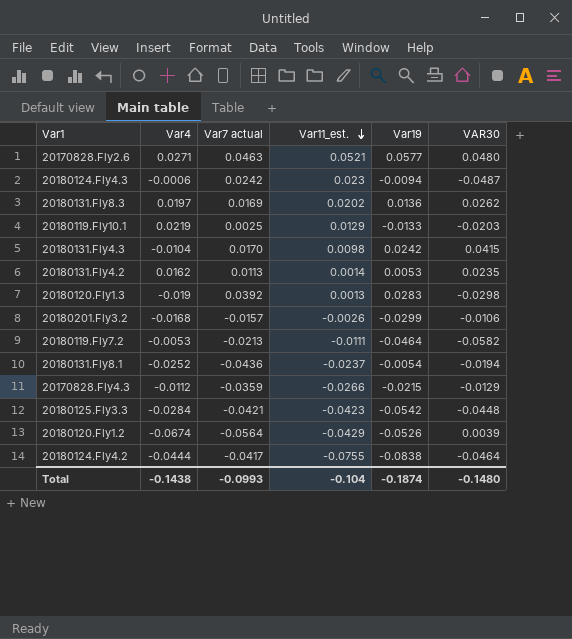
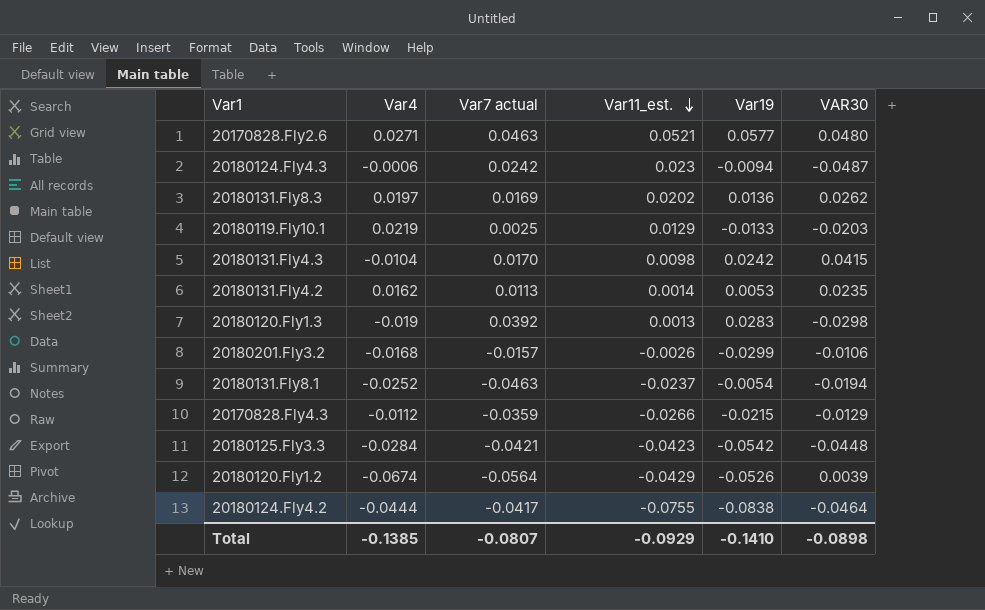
row 20180119.Fly7.2: -0.0053 | -0.0213 | -0.0111 | -0.0464 | -0.0582 -> none
20180131.Fly8.1 | Var7 actual: -0.0436 -> -0.0463
Total | Var4: -0.1438 -> -0.1385
Total | Var7 actual: -0.0993 -> -0.0807
Total | Var11_est.: -0.104 -> -0.0929
Total | Var19: -0.1874 -> -0.1410
Total | VAR30: -0.1480 -> -0.0898

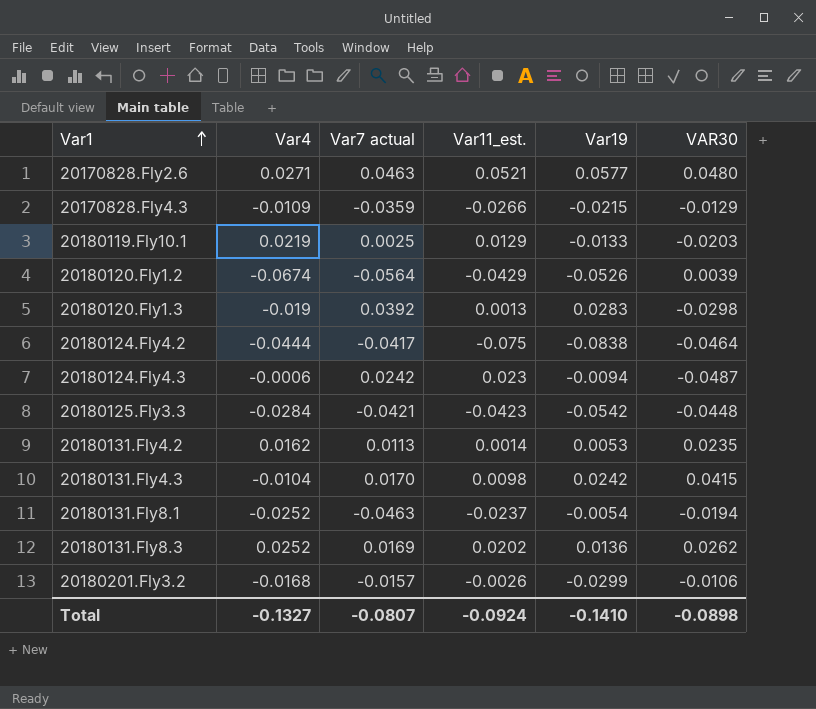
row order: Var11_est. descending -> Var1 ascending
20170828.Fly4.3 | Var4: -0.0112 -> -0.0109
20180124.Fly4.2 | Var11_est.: -0.0755 -> -0.075
20180131.Fly8.3 | Var4: 0.0197 -> 0.0252
Total | Var4: -0.1385 -> -0.1327
Total | Var11_est.: -0.0929 -> -0.0924

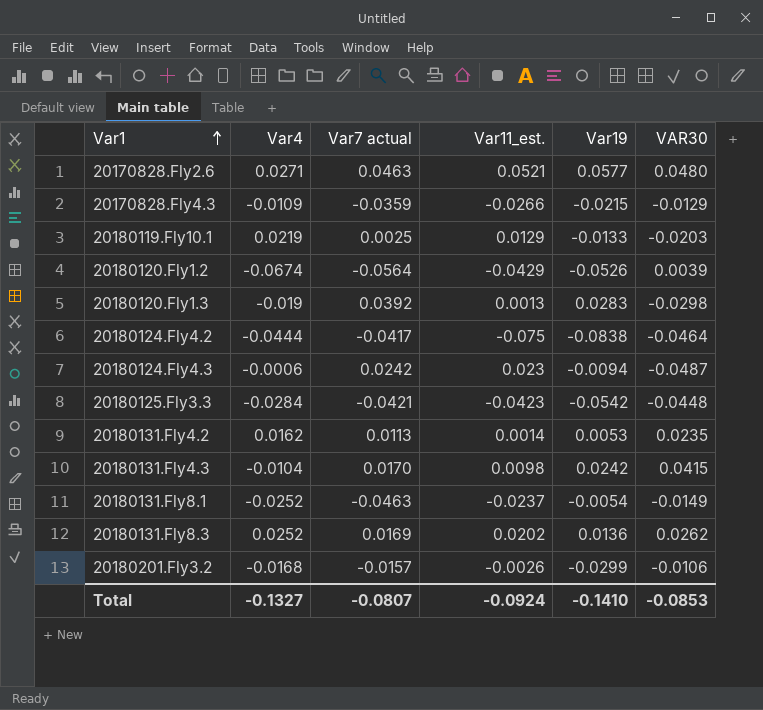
20180131.Fly8.1 | VAR30: -0.0194 -> -0.0149
Total | VAR30: -0.0898 -> -0.0853

